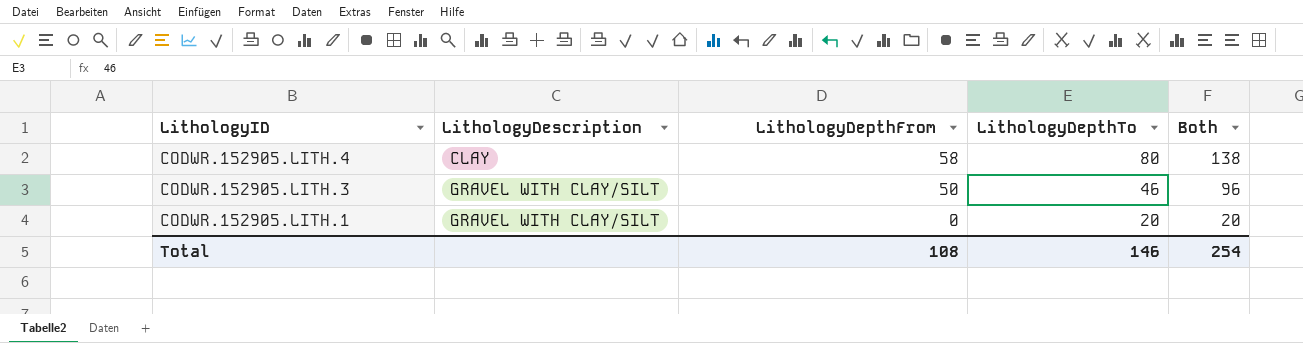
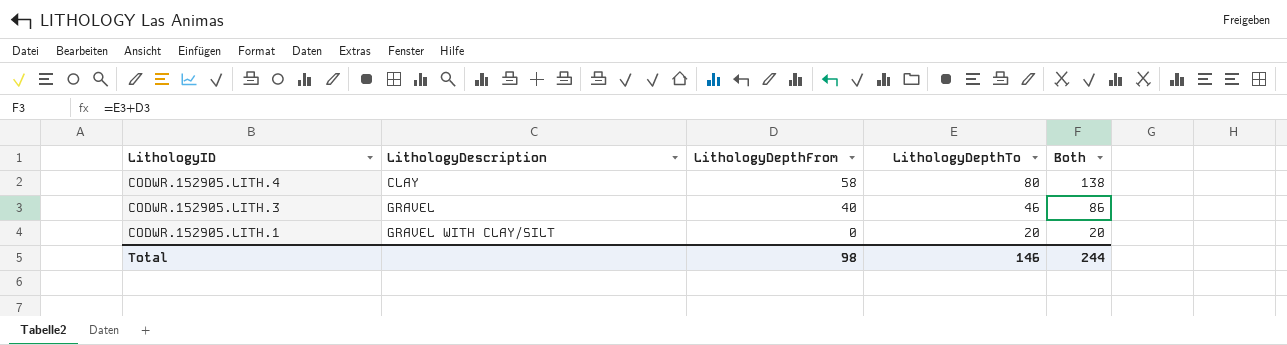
CODWR.152905.LITH.3 | LithologyDescription: GRAVEL WITH CLAY/SILT -> GRAVEL
CODWR.152905.LITH.3 | LithologyDepthFrom: 50 -> 40
CODWR.152905.LITH.3 | Both: 96 -> 86
Total | LithologyDepthFrom: 108 -> 98
Total | Both: 254 -> 244

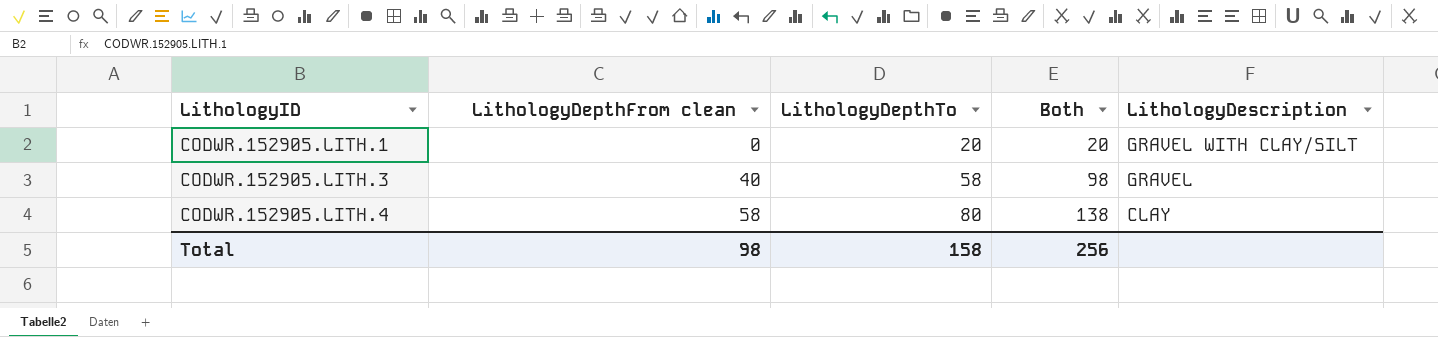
row order: LithologyID descending -> LithologyID ascending
column name: LithologyDepthFrom -> LithologyDepthFrom clean
column LithologyDescription | position: 2 -> 5
CODWR.152905.LITH.3 | LithologyDepthTo: 46 -> 58
CODWR.152905.LITH.3 | Both: 86 -> 98
Total | LithologyDepthTo: 146 -> 158
Total | Both: 244 -> 256

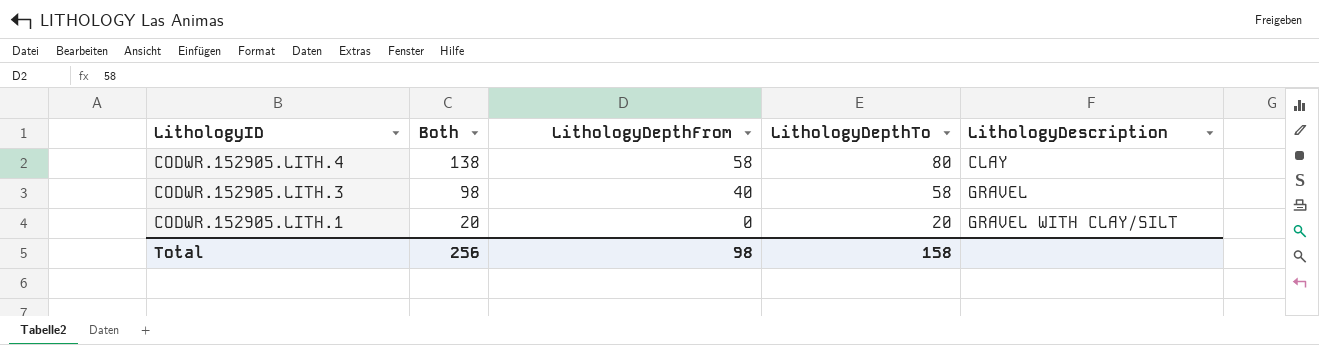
row order: LithologyID ascending -> LithologyID descending
column Both | position: 4 -> 2
column name: LithologyDepthFrom clean -> LithologyDepthFrom

